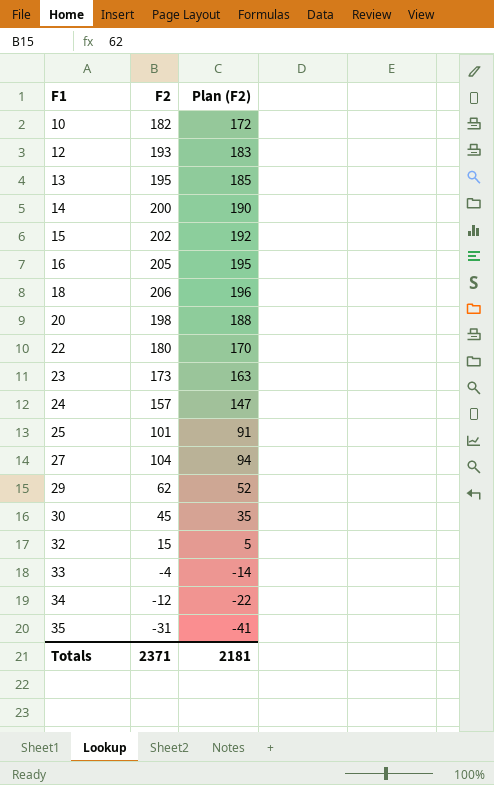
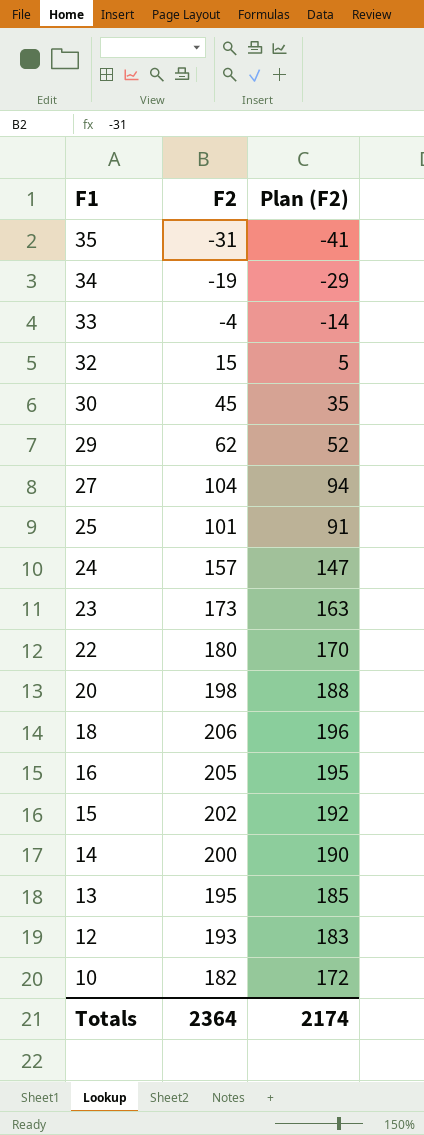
row order: F1 ascending -> F1 descending
34 | F2: -12 -> -19
34 | Plan (F2): -22 -> -29
Totals | F2: 2371 -> 2364
Totals | Plan (F2): 2181 -> 2174

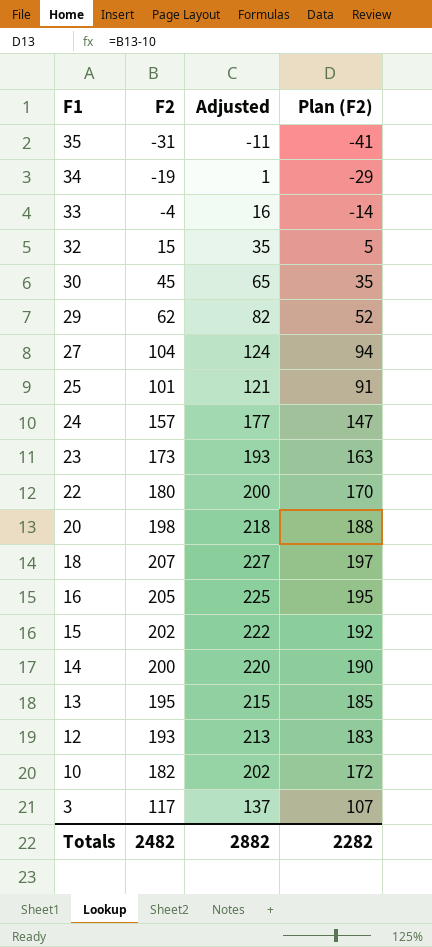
column Adjusted | formula: none -> [F2] + 20
18 | F2: 206 -> 207
18 | Plan (F2): 196 -> 197
row 3: none -> 117 | 137 | 107
Totals | F2: 2364 -> 2482
Totals | Plan (F2): 2174 -> 2282

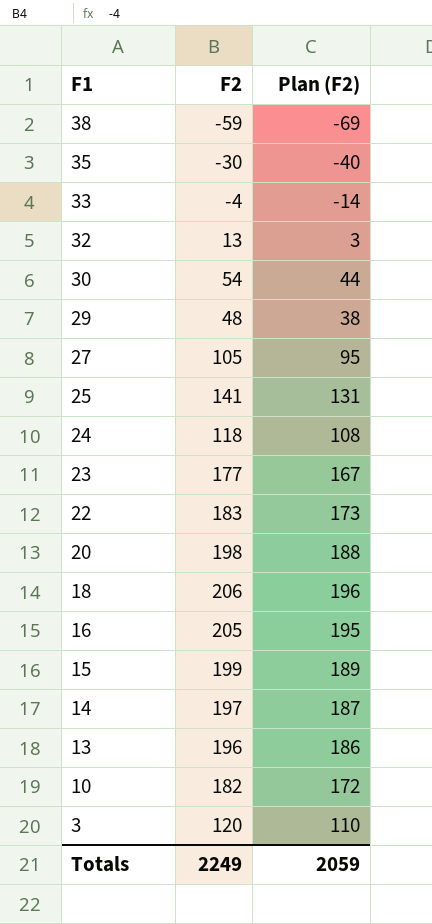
column Adjusted | formula: [F2] + 20 -> none
row 34: -19 | 1 | -29 -> none
row 12: 193 | 213 | 183 -> none
row 38: none -> -59 | -69
35 | F2: -31 -> -30
35 | Plan (F2): -41 -> -40
32 | F2: 15 -> 13
32 | Plan (F2): 5 -> 3
30 | F2: 45 -> 54
30 | Plan (F2): 35 -> 44
29 | F2: 62 -> 48
29 | Plan (F2): 52 -> 38
27 | F2: 104 -> 105
27 | Plan (F2): 94 -> 95
25 | F2: 101 -> 141
25 | Plan (F2): 91 -> 131
24 | F2: 157 -> 118
24 | Plan (F2): 147 -> 108
23 | F2: 173 -> 177
23 | Plan (F2): 163 -> 167
22 | F2: 180 -> 183
22 | Plan (F2): 170 -> 173
18 | F2: 207 -> 206
18 | Plan (F2): 197 -> 196
15 | F2: 202 -> 199
15 | Plan (F2): 192 -> 189
14 | F2: 200 -> 197
14 | Plan (F2): 190 -> 187
13 | F2: 195 -> 196
13 | Plan (F2): 185 -> 186
3 | F2: 117 -> 120
3 | Plan (F2): 107 -> 110
Totals | F2: 2482 -> 2249
Totals | Plan (F2): 2282 -> 2059

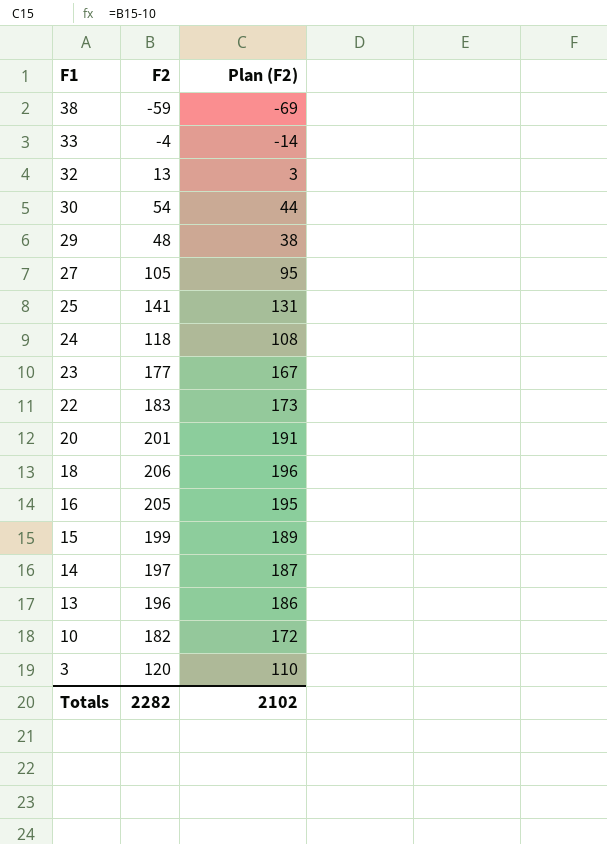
row 35: -30 | -40 -> none
20 | F2: 198 -> 201
20 | Plan (F2): 188 -> 191
Totals | F2: 2249 -> 2282
Totals | Plan (F2): 2059 -> 2102

